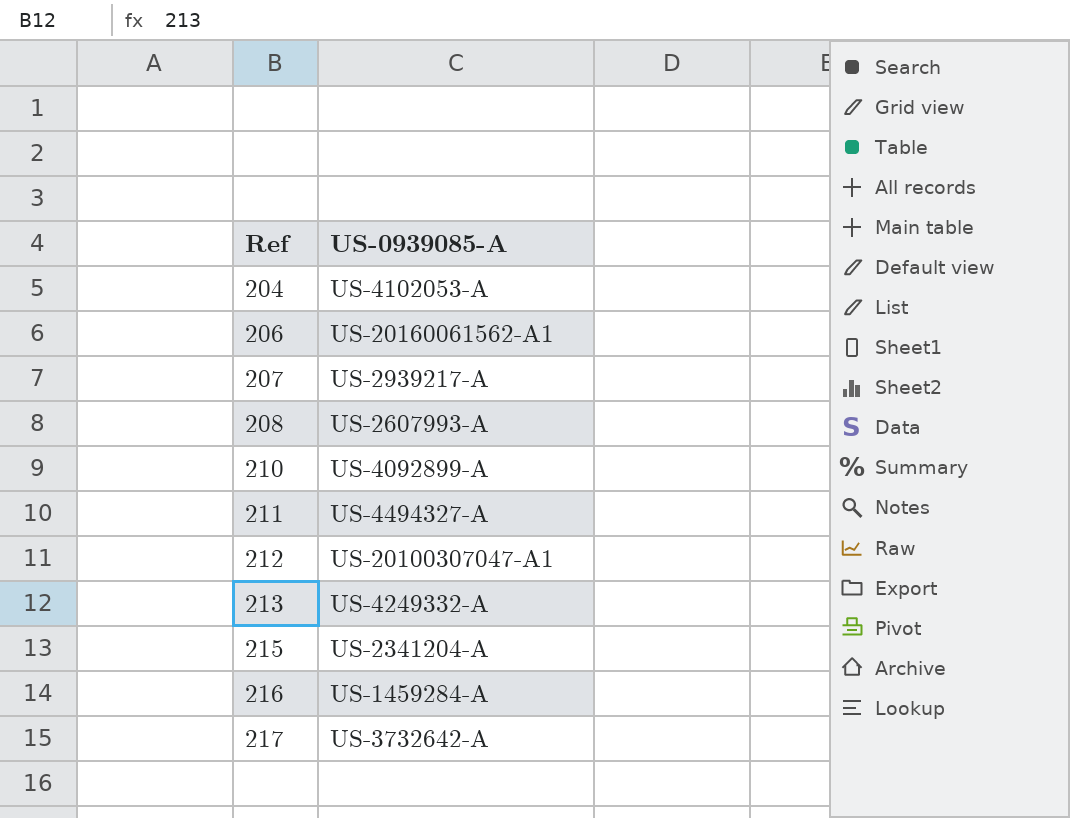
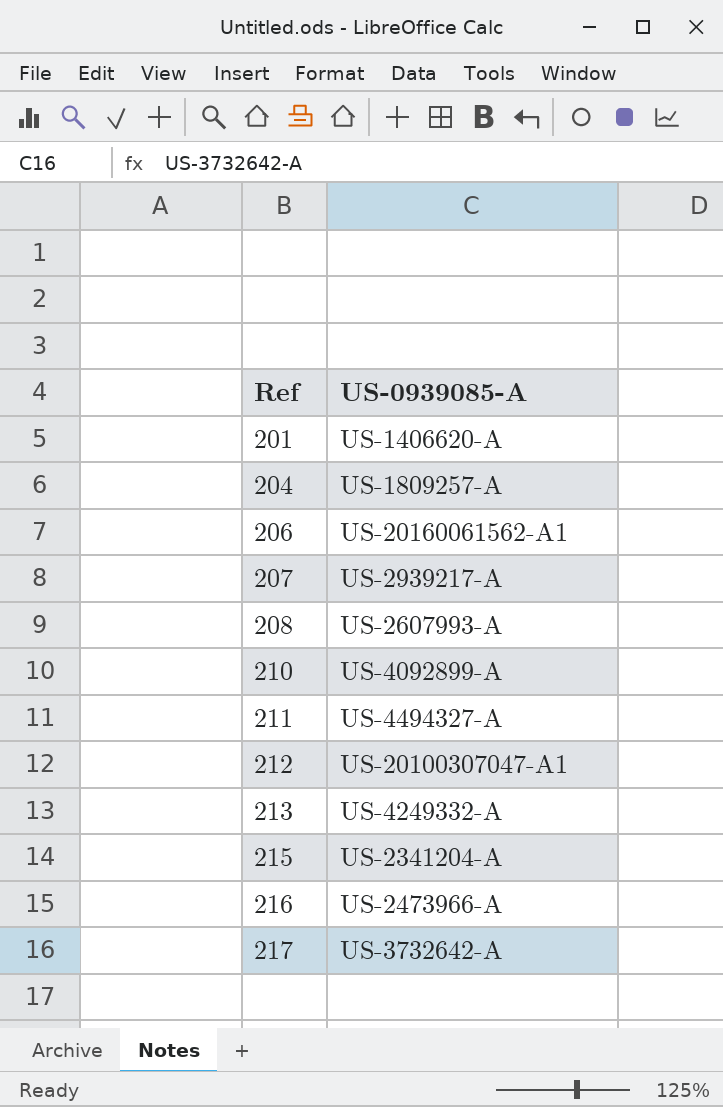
row 201: none -> US-1406620-A
204 | US-0939085-A: US-4102053-A -> US-1809257-A
216 | US-0939085-A: US-1459284-A -> US-2473966-A

